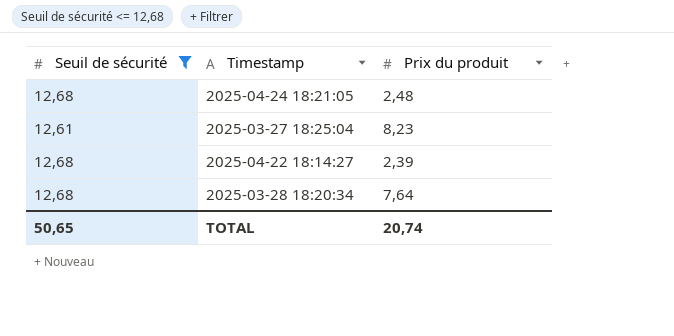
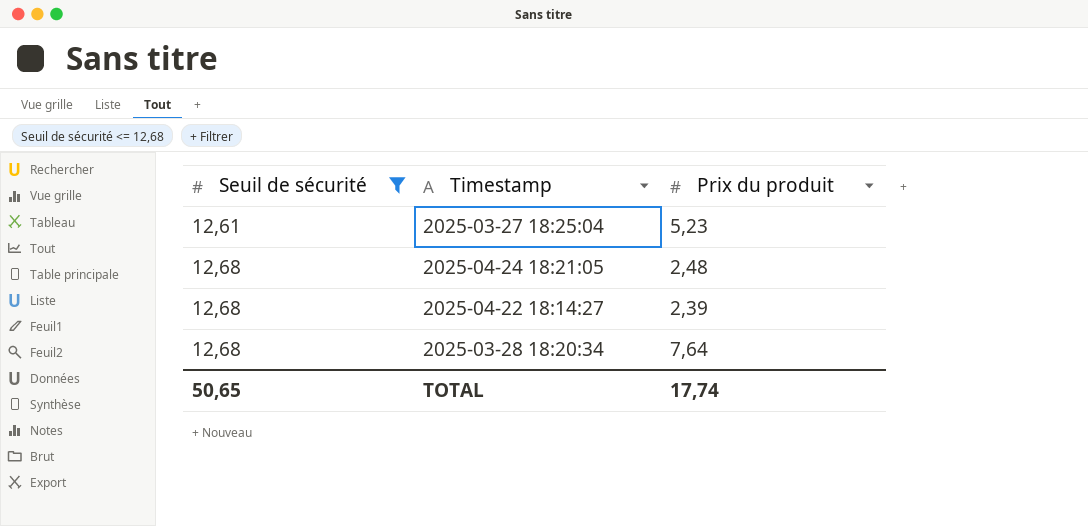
row order: none -> Seuil de sécurité ascending
2025-03-27 18:25:04 | Prix du produit: 8,23 -> 5,23
TOTAL | Prix du produit: 20,74 -> 17,74

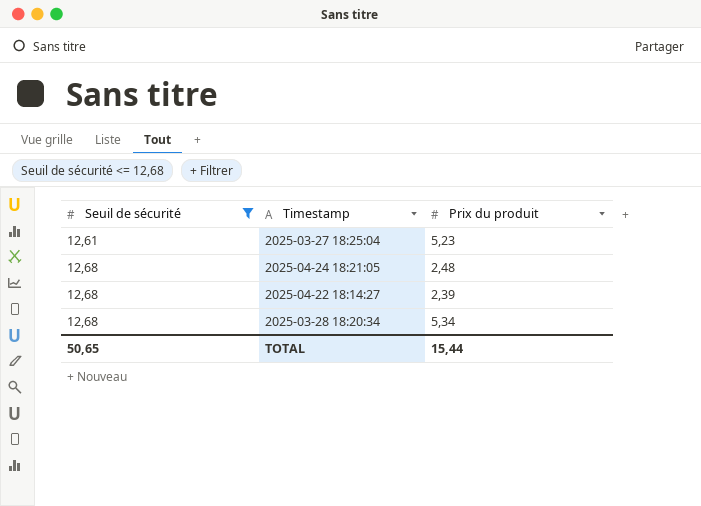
2025-03-28 18:20:34 | Prix du produit: 7,64 -> 5,34
TOTAL | Prix du produit: 17,74 -> 15,44

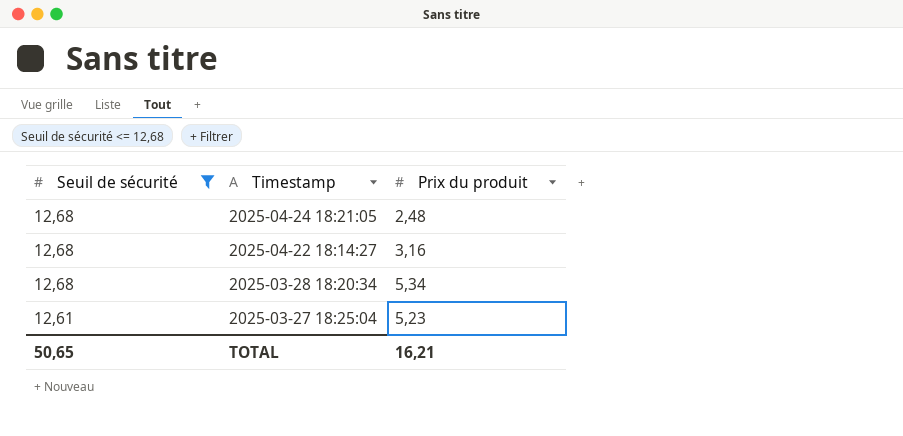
row order: Seuil de sécurité ascending -> Seuil de sécurité descending
2025-04-22 18:14:27 | Prix du produit: 2,39 -> 3,16
TOTAL | Prix du produit: 15,44 -> 16,21

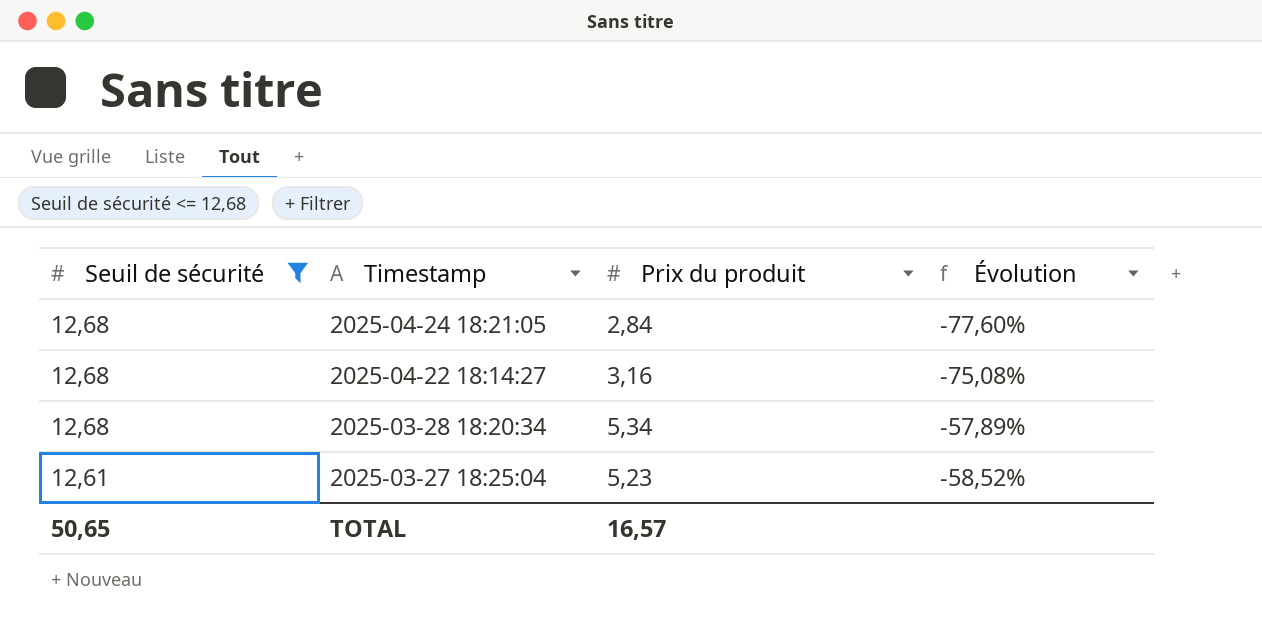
column Évolution | formula: none -> ([Prix du produit] - [Seuil de sécurité]) / [Seuil de sécurité]
2025-04-24 18:21:05 | Prix du produit: 2,48 -> 2,84
TOTAL | Prix du produit: 16,21 -> 16,57

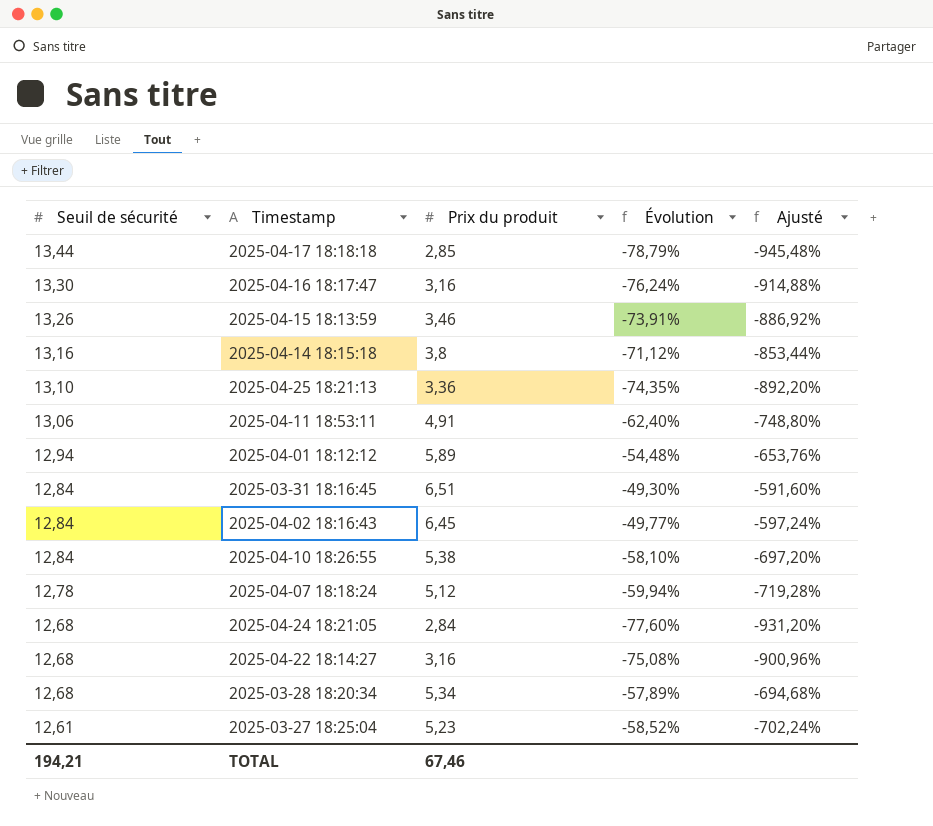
filter: Seuil de sécurité <= 12,68 -> none
column Ajusté | formula: none -> [Évolution] * 12
TOTAL | Seuil de sécurité: 50,65 -> 194,21
TOTAL | Prix du produit: 16,57 -> 67,46

